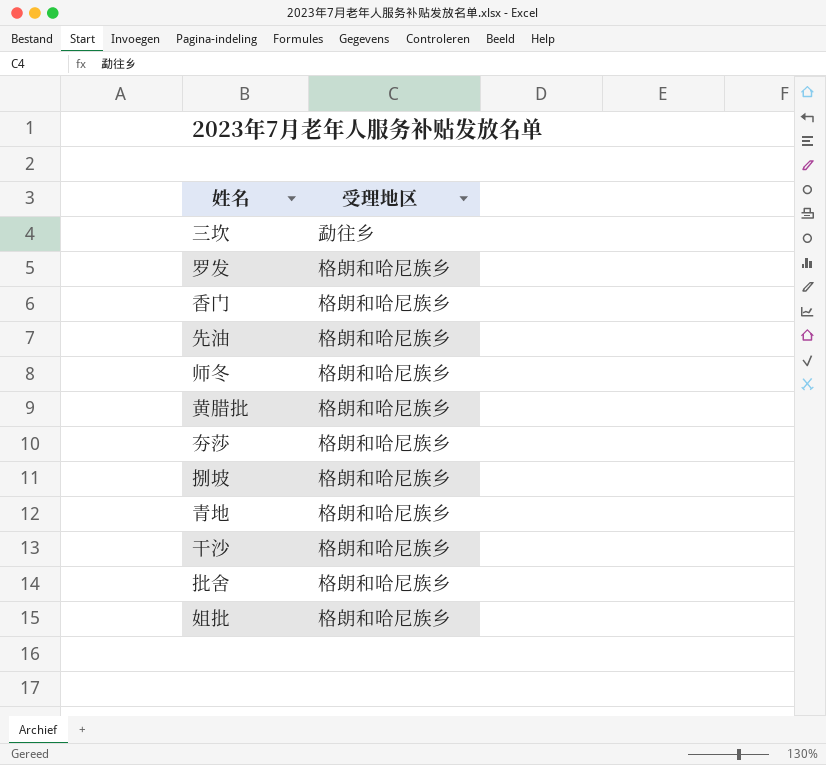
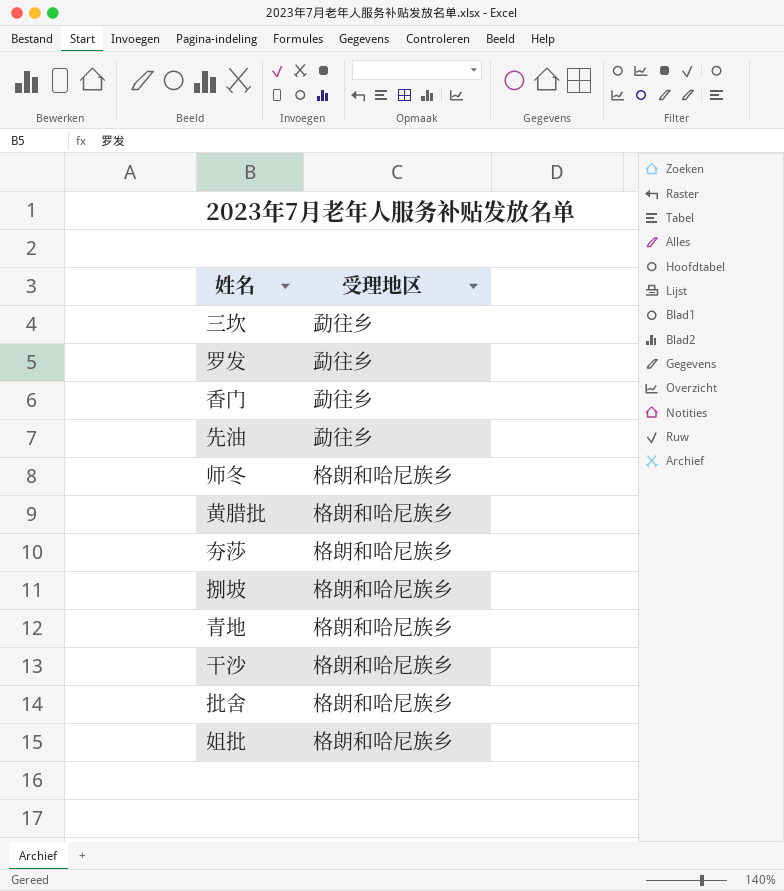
罗发 | 受理地区: 格朗和哈尼族乡 -> 勐往乡
香门 | 受理地区: 格朗和哈尼族乡 -> 勐往乡
先油 | 受理地区: 格朗和哈尼族乡 -> 勐往乡

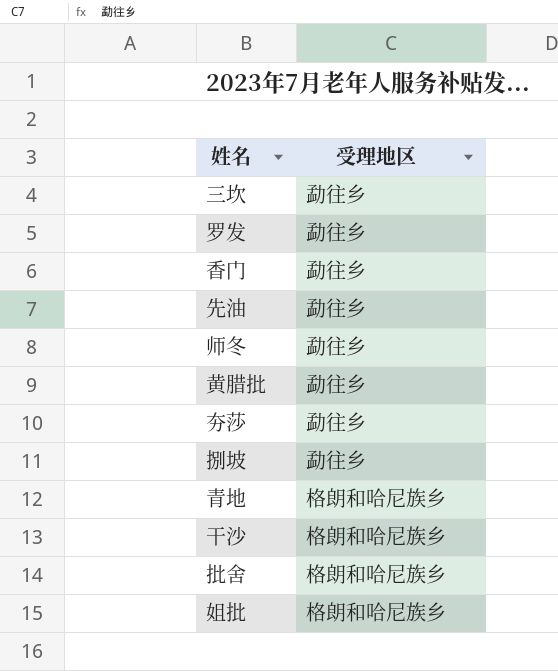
师冬 | 受理地区: 格朗和哈尼族乡 -> 勐往乡
黄腊批 | 受理地区: 格朗和哈尼族乡 -> 勐往乡
夯莎 | 受理地区: 格朗和哈尼族乡 -> 勐往乡
捌坡 | 受理地区: 格朗和哈尼族乡 -> 勐往乡

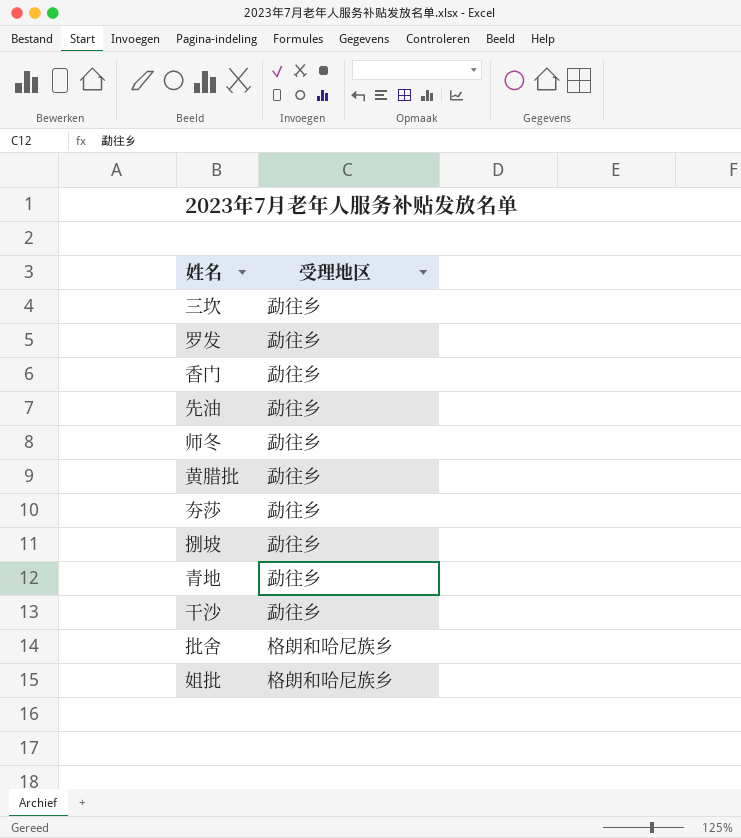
青地 | 受理地区: 格朗和哈尼族乡 -> 勐往乡
干沙 | 受理地区: 格朗和哈尼族乡 -> 勐往乡

